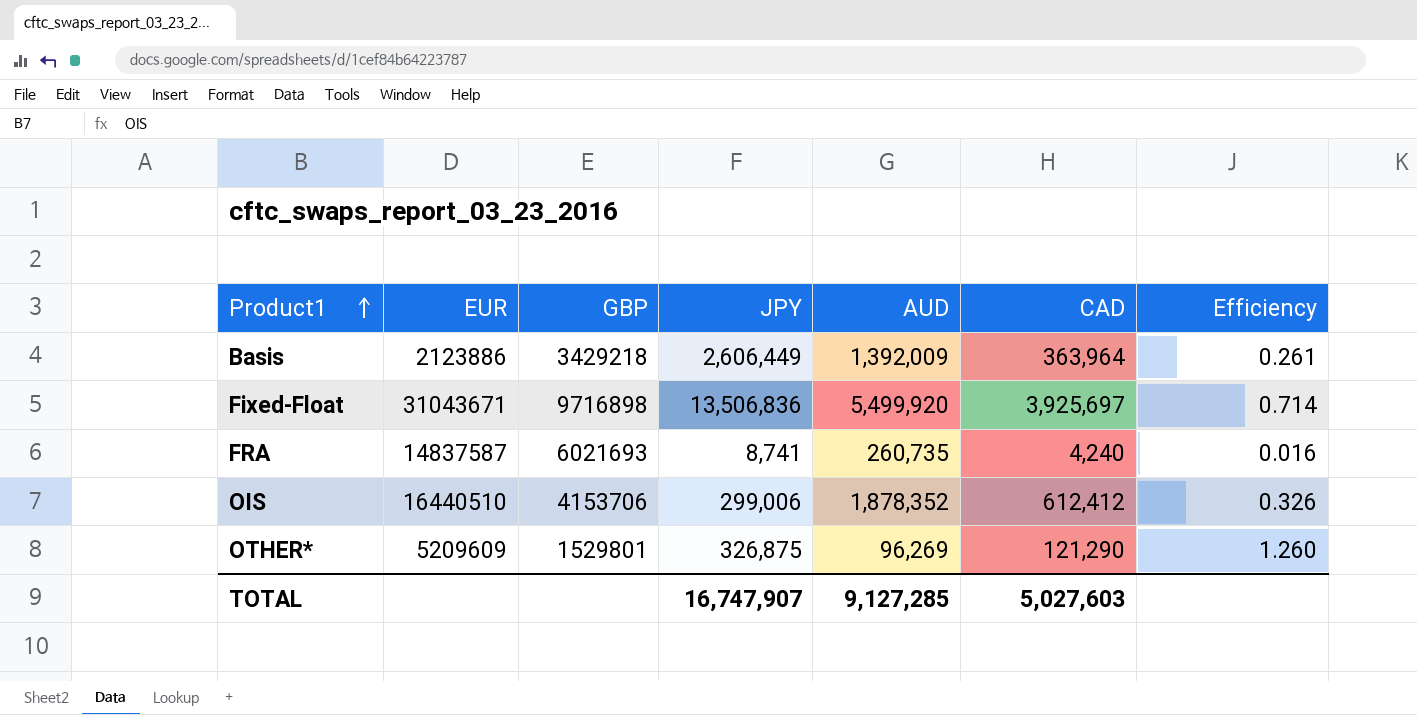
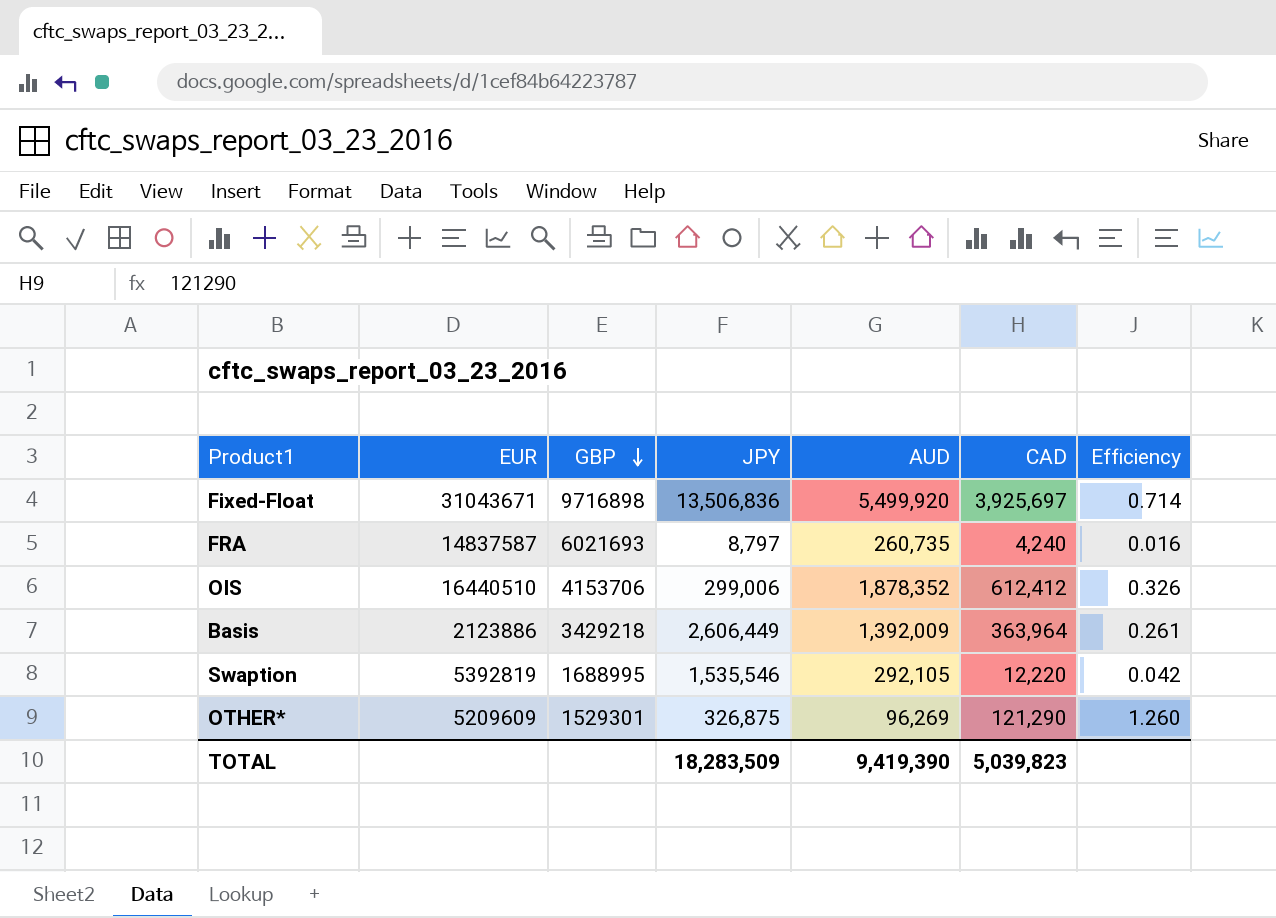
row order: Product1 ascending -> GBP descending
FRA | JPY: 8,741 -> 8,797
row Swaption: none -> 5392819 | 1688995 | 1,535,546 | 292,105 | 12,220 | 0.042
OTHER* | GBP: 1529801 -> 1529301
TOTAL | JPY: 16,747,907 -> 18,283,509
TOTAL | AUD: 9,127,285 -> 9,419,390
TOTAL | CAD: 5,027,603 -> 5,039,823

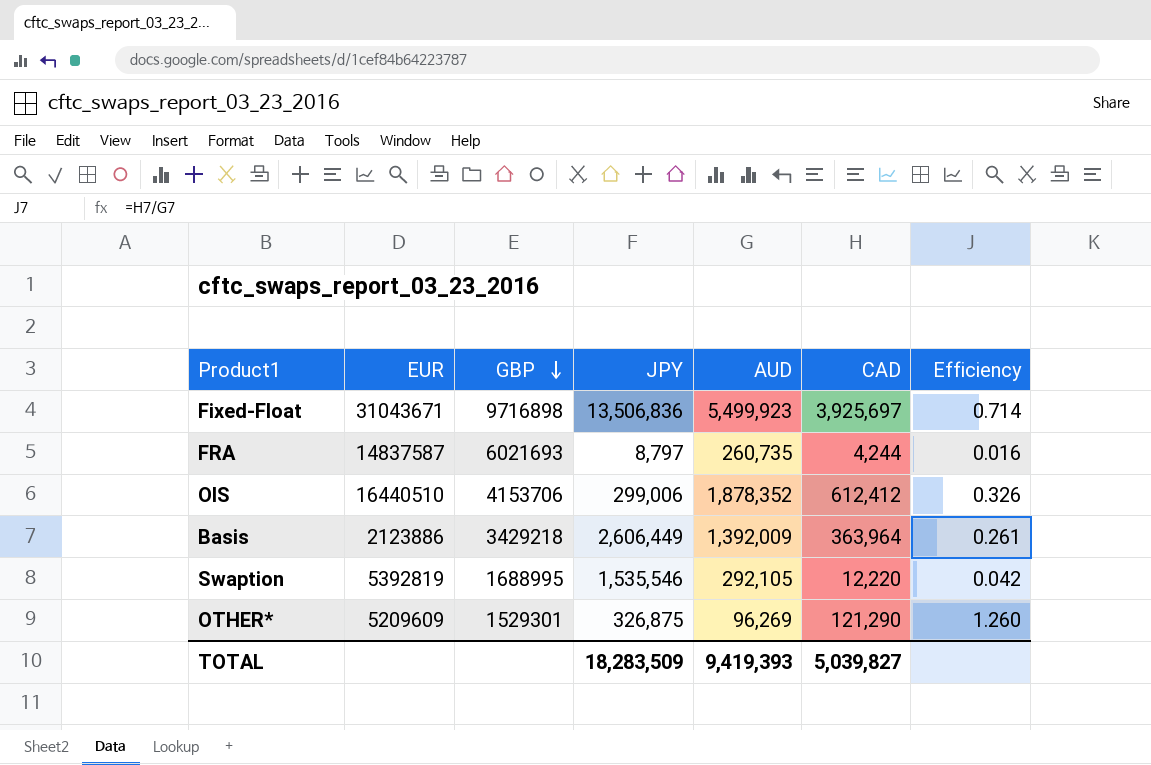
Fixed-Float | AUD: 5,499,920 -> 5,499,923
FRA | CAD: 4,240 -> 4,244
TOTAL | AUD: 9,419,390 -> 9,419,393
TOTAL | CAD: 5,039,823 -> 5,039,827

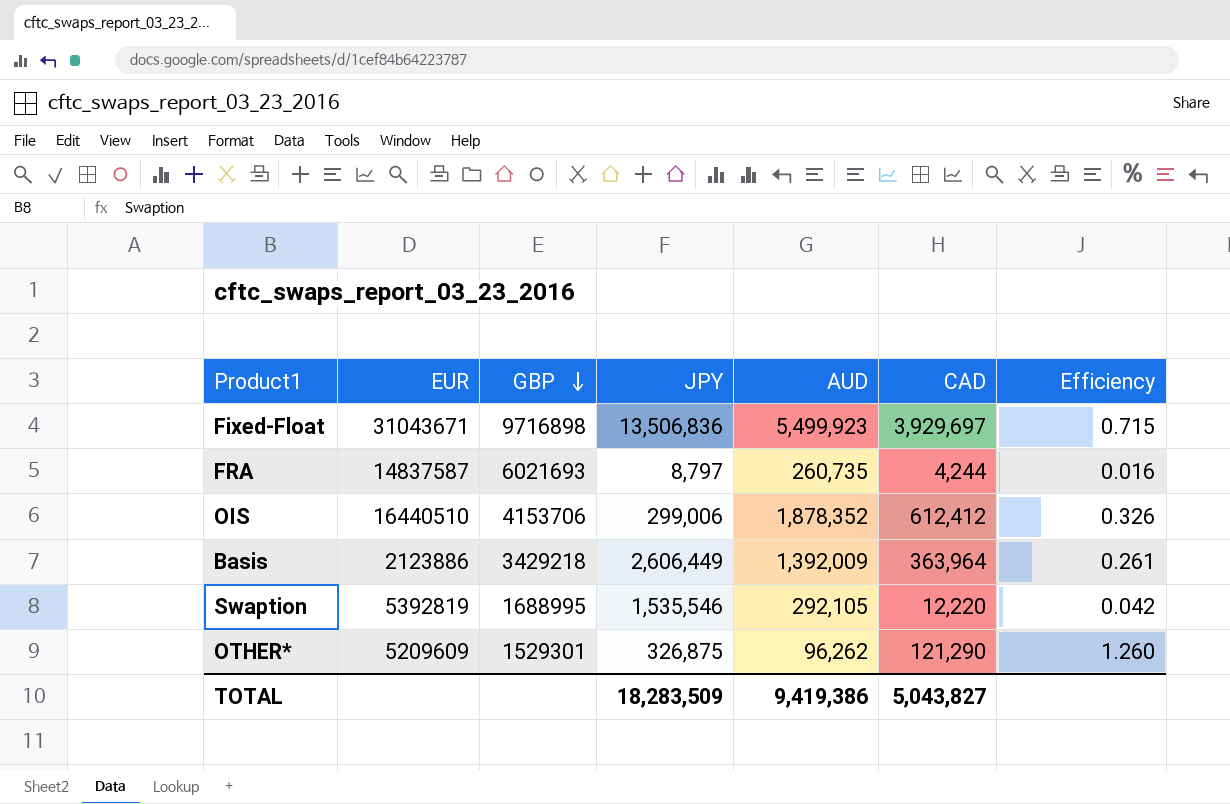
Fixed-Float | CAD: 3,925,697 -> 3,929,697
Fixed-Float | Efficiency: 0.714 -> 0.715
OTHER* | AUD: 96,269 -> 96,262
TOTAL | AUD: 9,419,393 -> 9,419,386
TOTAL | CAD: 5,039,827 -> 5,043,827

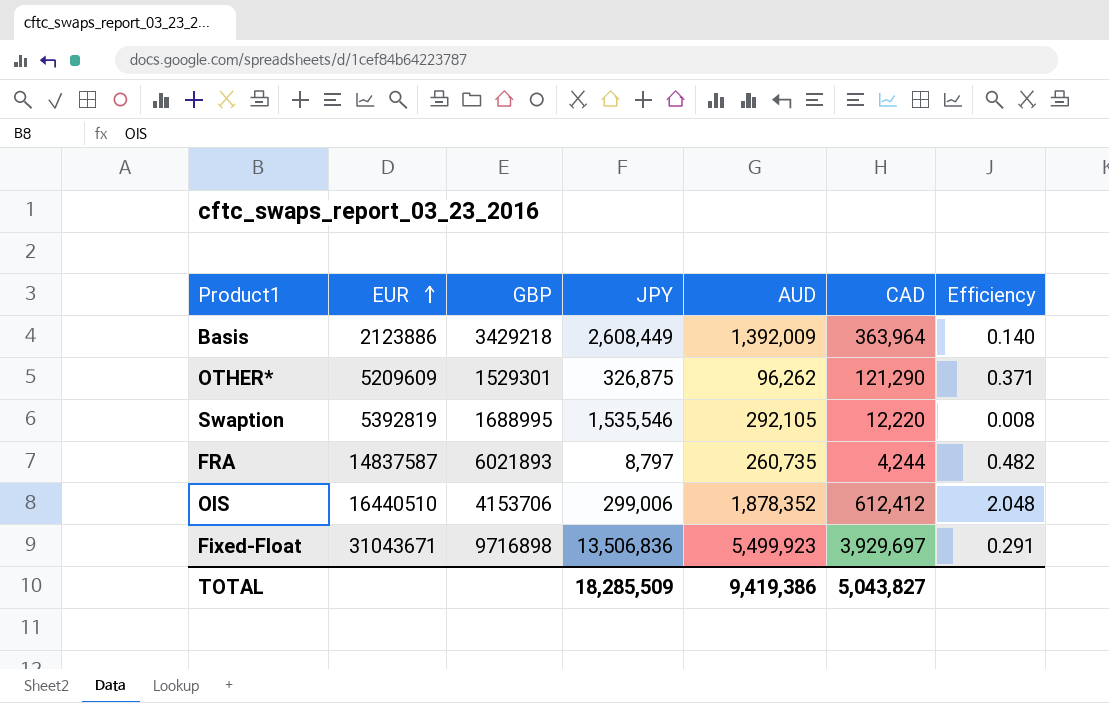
row order: GBP descending -> EUR ascending
column Efficiency | formula: [CAD] / [AUD] -> [CAD] / [JPY]
Basis | JPY: 2,606,449 -> 2,608,449
FRA | GBP: 6021693 -> 6021893
TOTAL | JPY: 18,283,509 -> 18,285,509

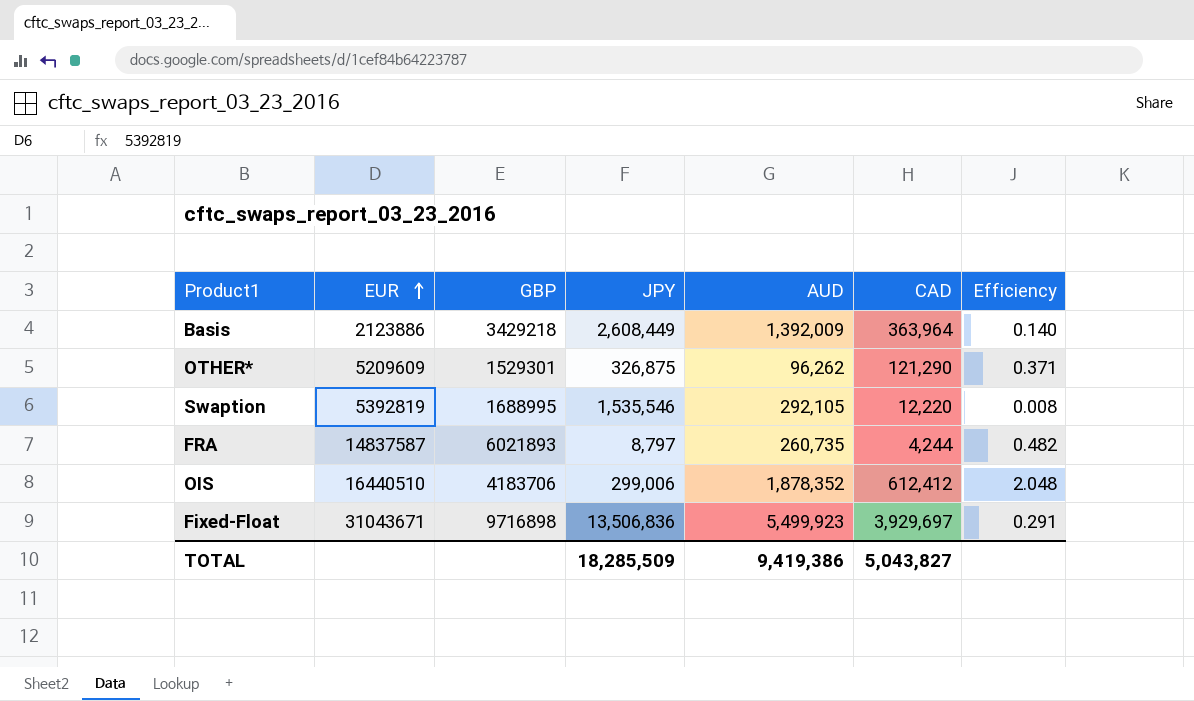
OIS | GBP: 4153706 -> 4183706

